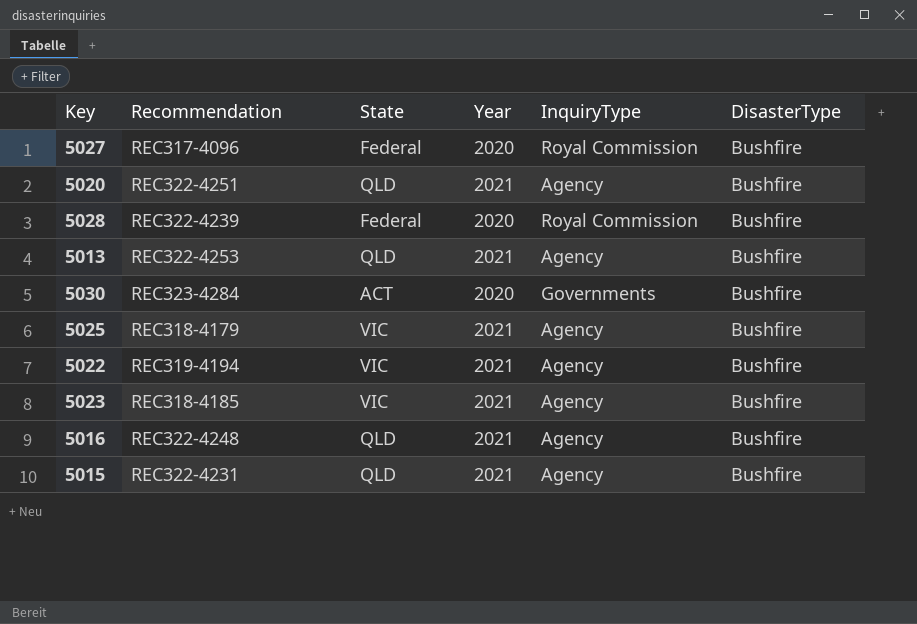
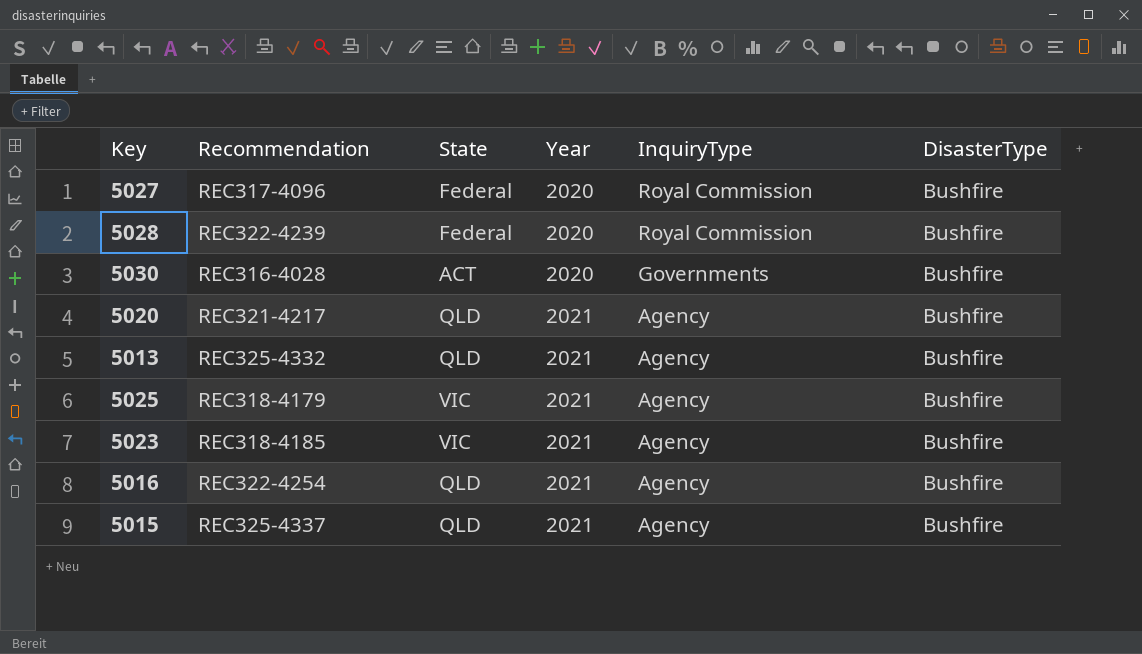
row order: none -> Year ascending
row 5022: REC319-4194 | VIC | 2021 | Agency | Bushfire -> none
5030 | Recommendation: REC323-4284 -> REC316-4028
5020 | Recommendation: REC322-4251 -> REC321-4217
5013 | Recommendation: REC322-4253 -> REC325-4332
5016 | Recommendation: REC322-4248 -> REC322-4254
5015 | Recommendation: REC322-4231 -> REC325-4337

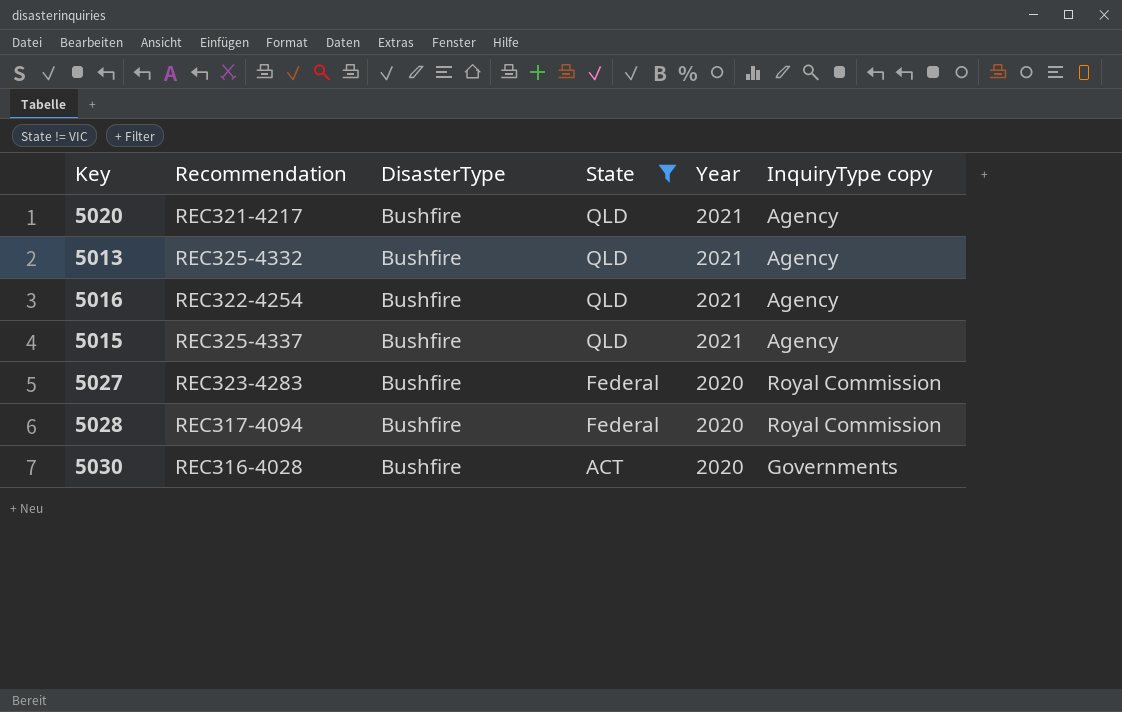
filter: none -> State != VIC
row order: Year ascending -> State descending
column DisasterType | position: 6 -> 3
column name: InquiryType -> InquiryType copy
5027 | Recommendation: REC317-4096 -> REC323-4283
5028 | Recommendation: REC322-4239 -> REC317-4094

